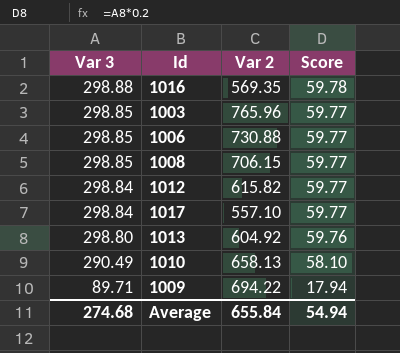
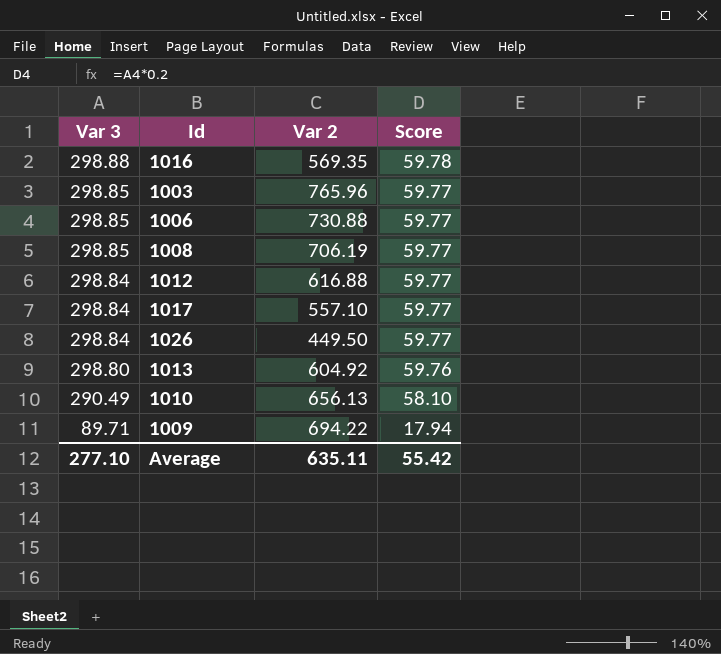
1008 | Var 2: 706.15 -> 706.19
1012 | Var 2: 615.82 -> 616.88
row 1026: none -> 298.84 | 449.50 | 59.77
1010 | Var 2: 658.13 -> 656.13
Average | Var 3: 274.68 -> 277.10
Average | Var 2: 655.84 -> 635.11
Average | Score: 54.94 -> 55.42

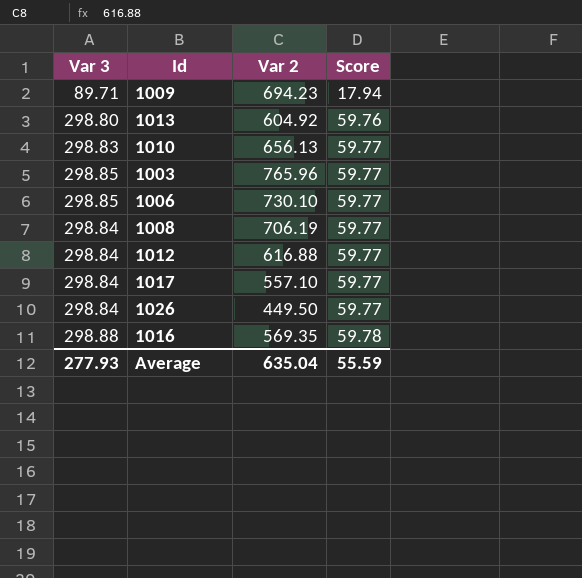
row order: Var 3 descending -> Score ascending
1009 | Var 2: 694.22 -> 694.23
1010 | Var 3: 290.49 -> 298.83
1010 | Score: 58.10 -> 59.77
1006 | Var 2: 730.88 -> 730.10
1008 | Var 3: 298.85 -> 298.84
Average | Var 3: 277.10 -> 277.93
Average | Var 2: 635.11 -> 635.04
Average | Score: 55.42 -> 55.59

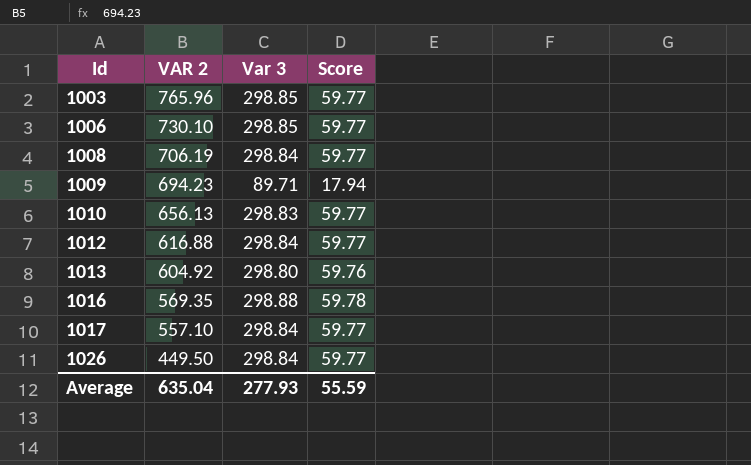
row order: Score ascending -> Id ascending
column name: Var 2 -> VAR 2
column Var 3 | position: 1 -> 3

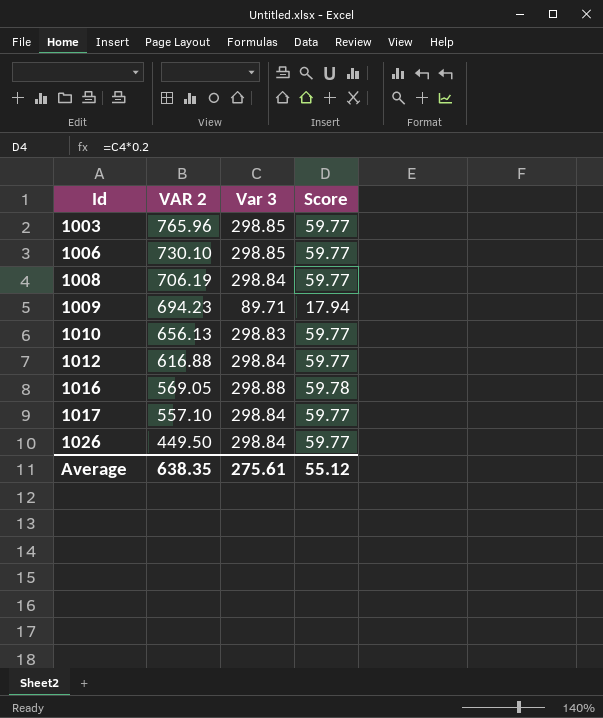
row 1013: 604.92 | 298.80 | 59.76 -> none
1016 | VAR 2: 569.35 -> 569.05
Average | VAR 2: 635.04 -> 638.35
Average | Var 3: 277.93 -> 275.61
Average | Score: 55.59 -> 55.12

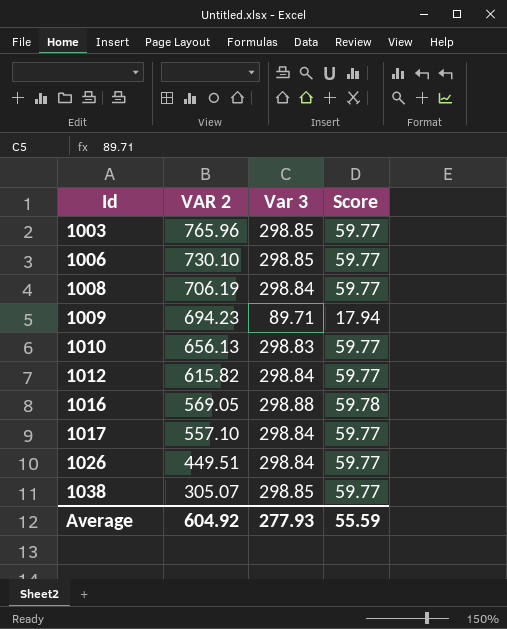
1012 | VAR 2: 616.88 -> 615.82
1026 | VAR 2: 449.50 -> 449.51
row 1038: none -> 305.07 | 298.85 | 59.77
Average | VAR 2: 638.35 -> 604.92
Average | Var 3: 275.61 -> 277.93
Average | Score: 55.12 -> 55.59

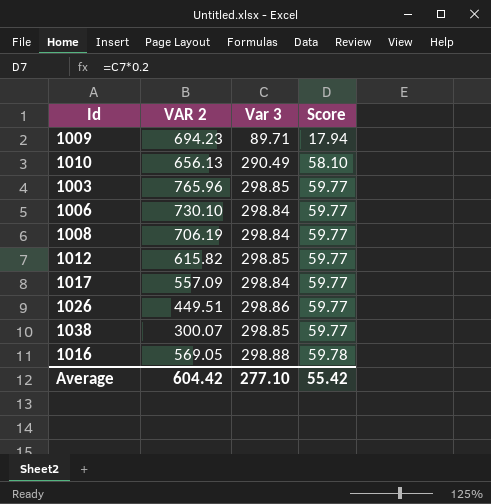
row order: Id ascending -> Score ascending
1010 | Var 3: 298.83 -> 290.49
1010 | Score: 59.77 -> 58.10
1006 | Var 3: 298.85 -> 298.84
1012 | Var 3: 298.84 -> 298.85
1017 | VAR 2: 557.10 -> 557.09
1026 | Var 3: 298.84 -> 298.86
1038 | VAR 2: 305.07 -> 300.07
Average | VAR 2: 604.92 -> 604.42
Average | Var 3: 277.93 -> 277.10
Average | Score: 55.59 -> 55.42

